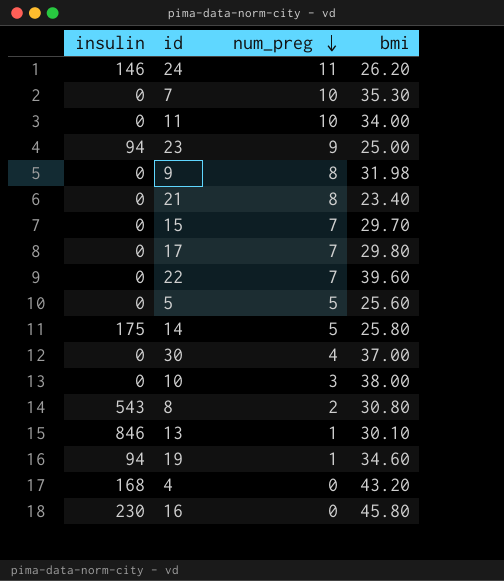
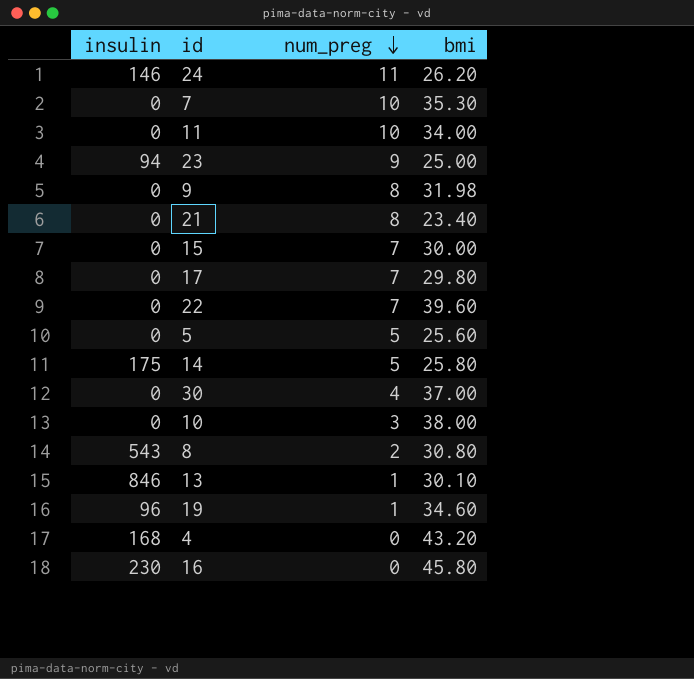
15 | bmi: 29.70 -> 30.00
19 | insulin: 94 -> 96

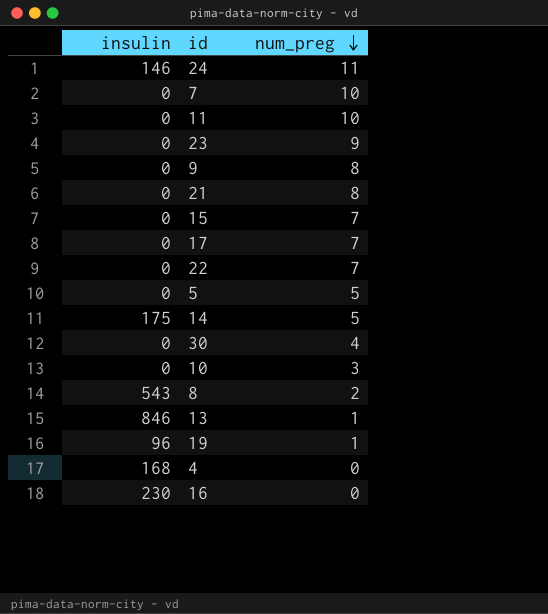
column bmi | position: 4 -> none
23 | insulin: 94 -> 0

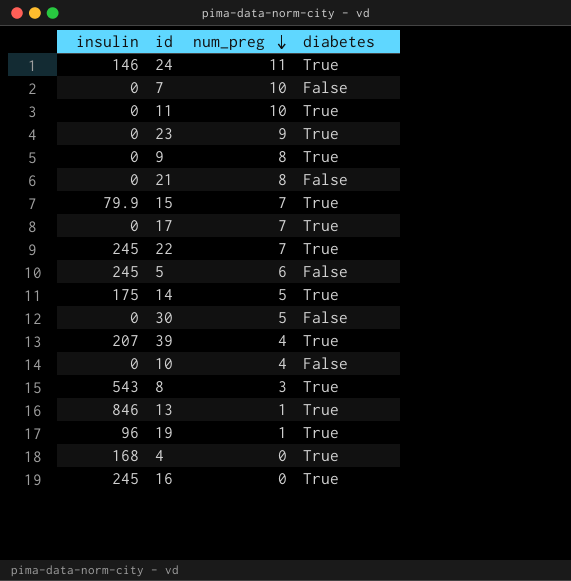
column diabetes | position: none -> 4
15 | insulin: 0 -> 79.9
22 | insulin: 0 -> 245
5 | insulin: 0 -> 245
5 | num_preg: 5 -> 6
30 | num_preg: 4 -> 5
row 39: none -> 207 | 4 | True
10 | num_preg: 3 -> 4
8 | num_preg: 2 -> 3
16 | insulin: 230 -> 245

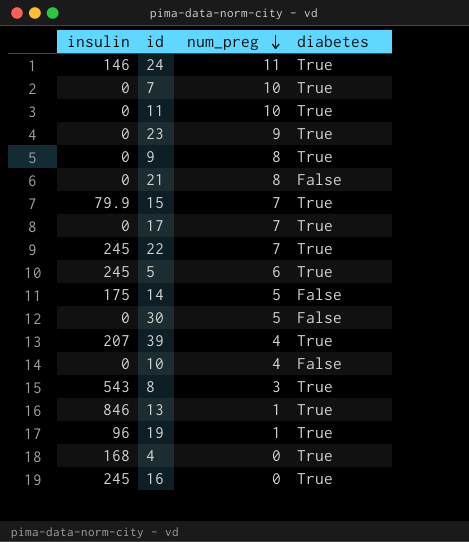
7 | diabetes: False -> True
5 | diabetes: False -> True
14 | diabetes: True -> False

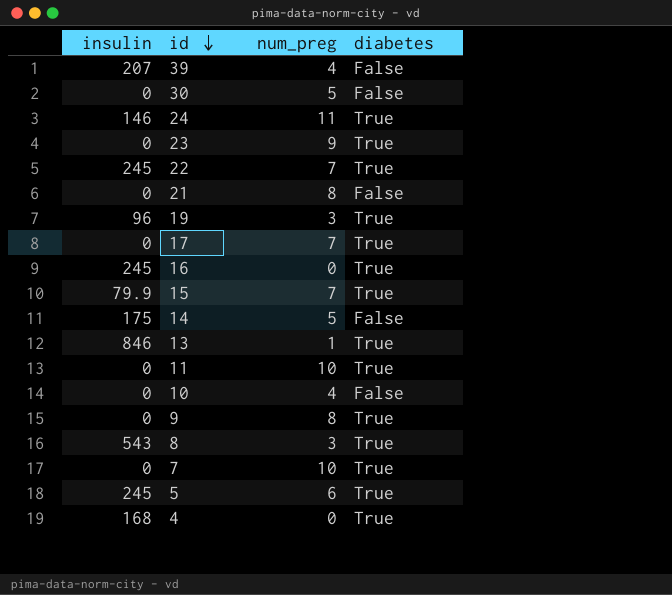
row order: num_preg descending -> id descending
39 | diabetes: True -> False
19 | num_preg: 1 -> 3

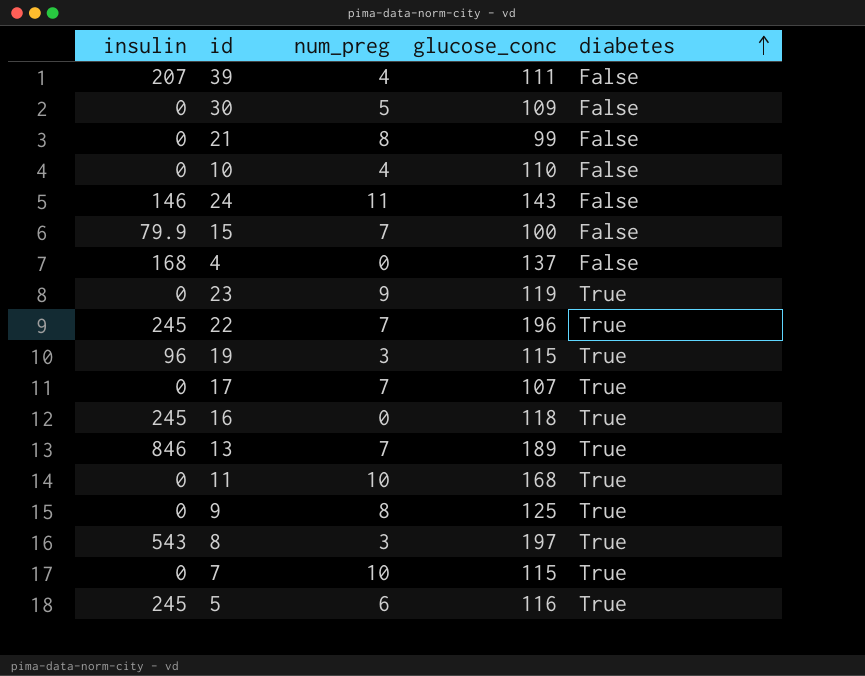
row order: id descending -> diabetes ascending
column glucose_conc | position: none -> 4
row 14: 175 | 5 | False -> none
24 | diabetes: True -> False
15 | diabetes: True -> False
4 | diabetes: True -> False
13 | num_preg: 1 -> 7

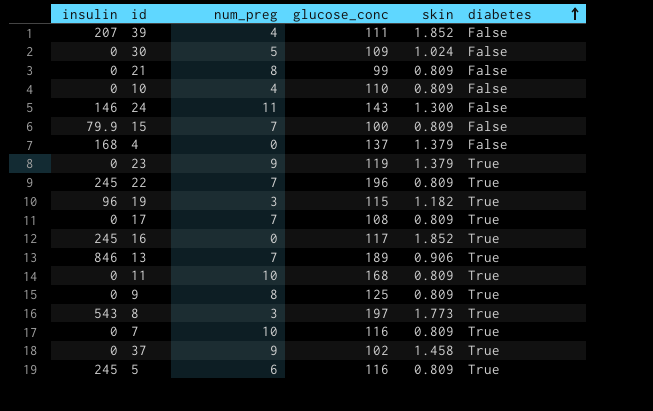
column skin | position: none -> 5
17 | glucose_conc: 107 -> 108
16 | glucose_conc: 118 -> 117
7 | glucose_conc: 115 -> 116
row 37: none -> 0 | 9 | 102 | 1.458 | True

